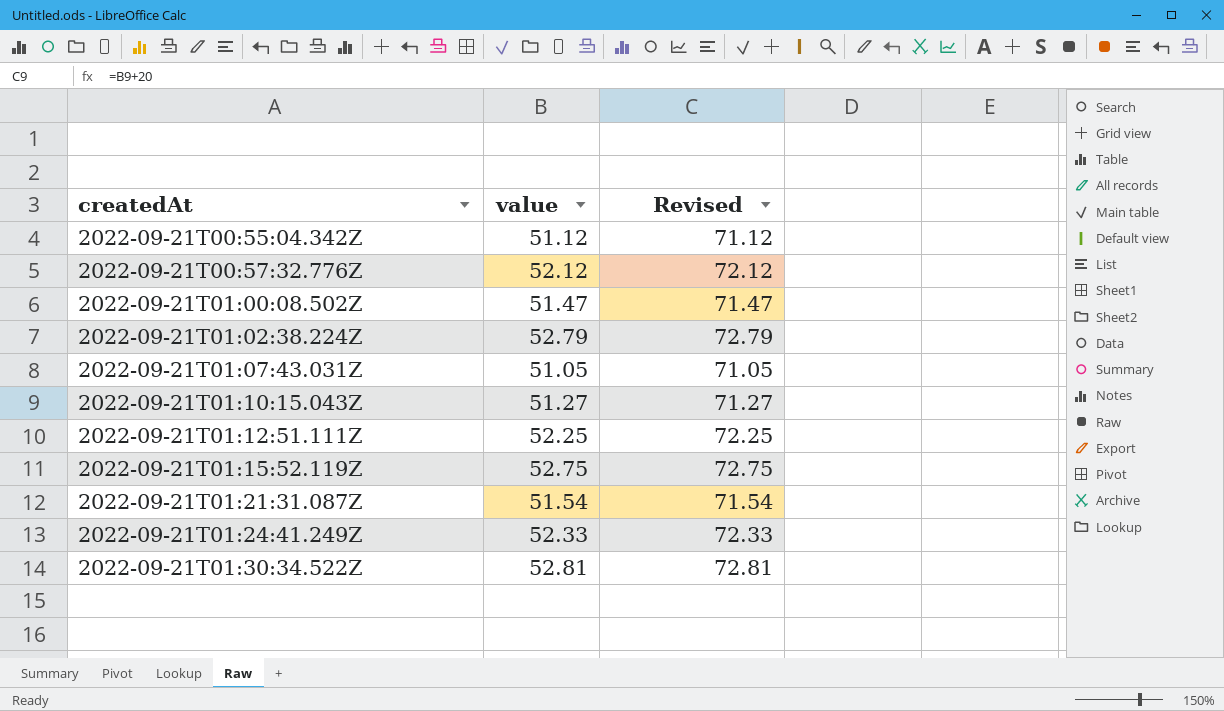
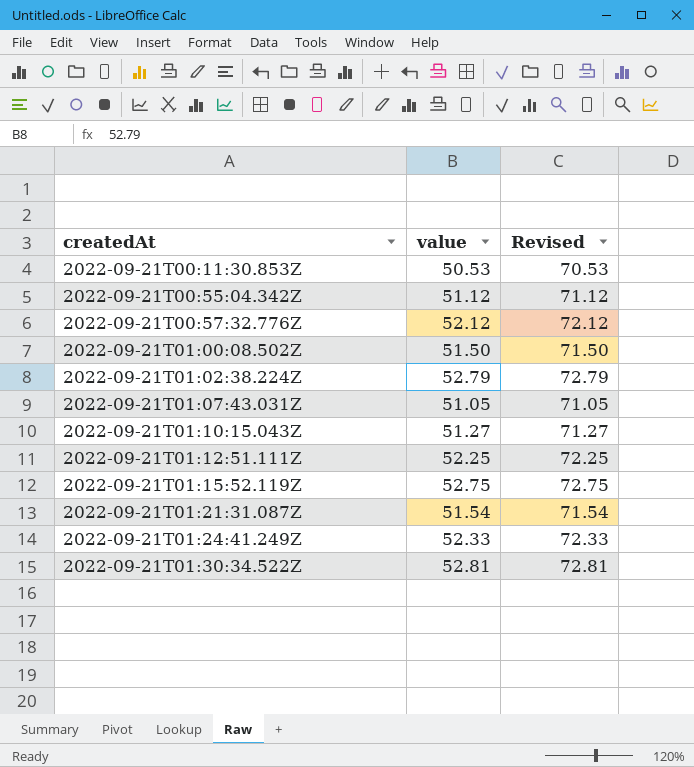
row 2022-09-21T00:11:30.853Z: none -> 50.53 | 70.53
2022-09-21T01:00:08.502Z | value: 51.47 -> 51.50
2022-09-21T01:00:08.502Z | Revised: 71.47 -> 71.50

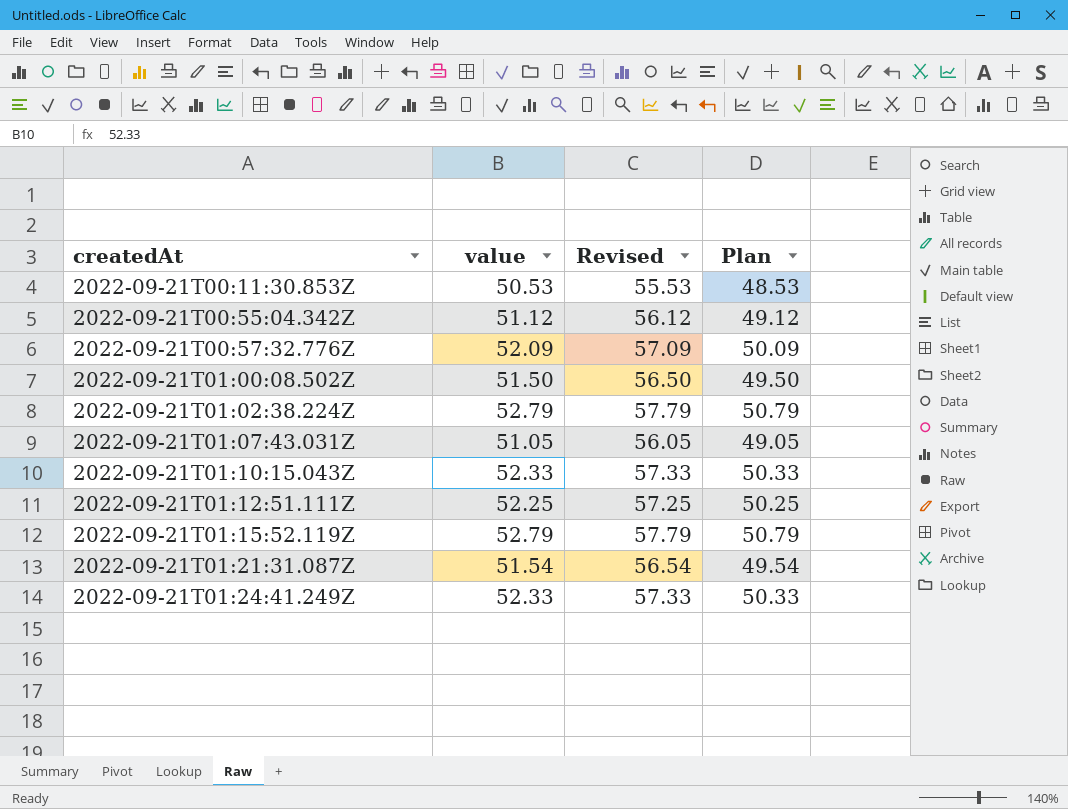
column Revised | formula: [value] + 20 -> [value] + 5
column Plan | formula: none -> [value] - 2
row 2022-09-21T01:30:34.522Z: 52.81 | 72.81 -> none
2022-09-21T00:57:32.776Z | value: 52.12 -> 52.09
2022-09-21T01:10:15.043Z | value: 51.27 -> 52.33
2022-09-21T01:15:52.119Z | value: 52.75 -> 52.79

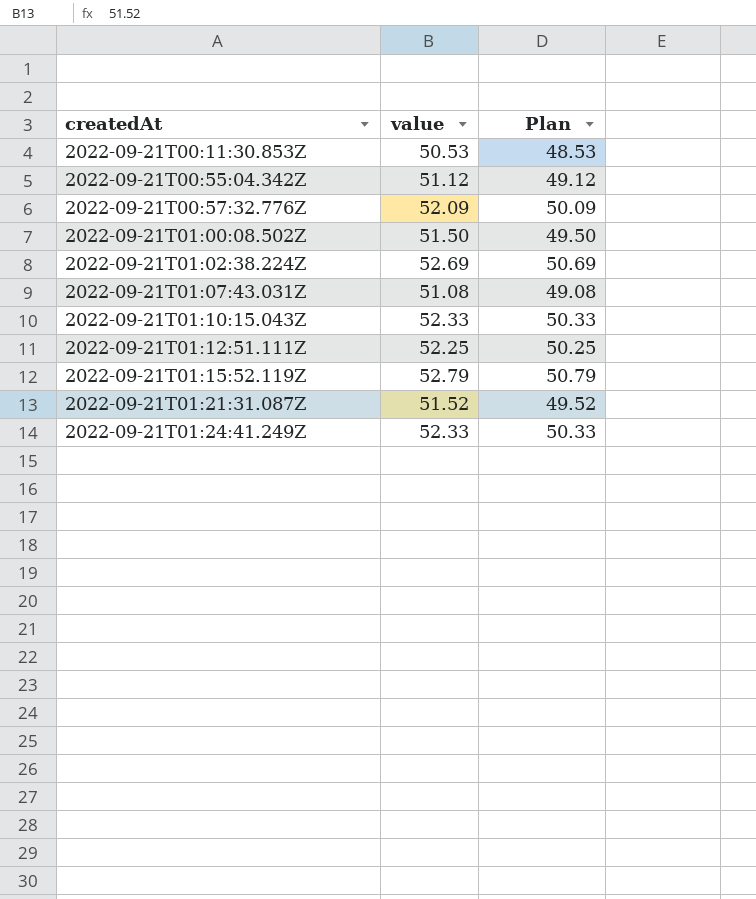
column Revised | formula: [value] + 5 -> none
2022-09-21T01:02:38.224Z | value: 52.79 -> 52.69
2022-09-21T01:02:38.224Z | Plan: 50.79 -> 50.69
2022-09-21T01:07:43.031Z | value: 51.05 -> 51.08
2022-09-21T01:07:43.031Z | Plan: 49.05 -> 49.08
2022-09-21T01:21:31.087Z | value: 51.54 -> 51.52
2022-09-21T01:21:31.087Z | Plan: 49.54 -> 49.52

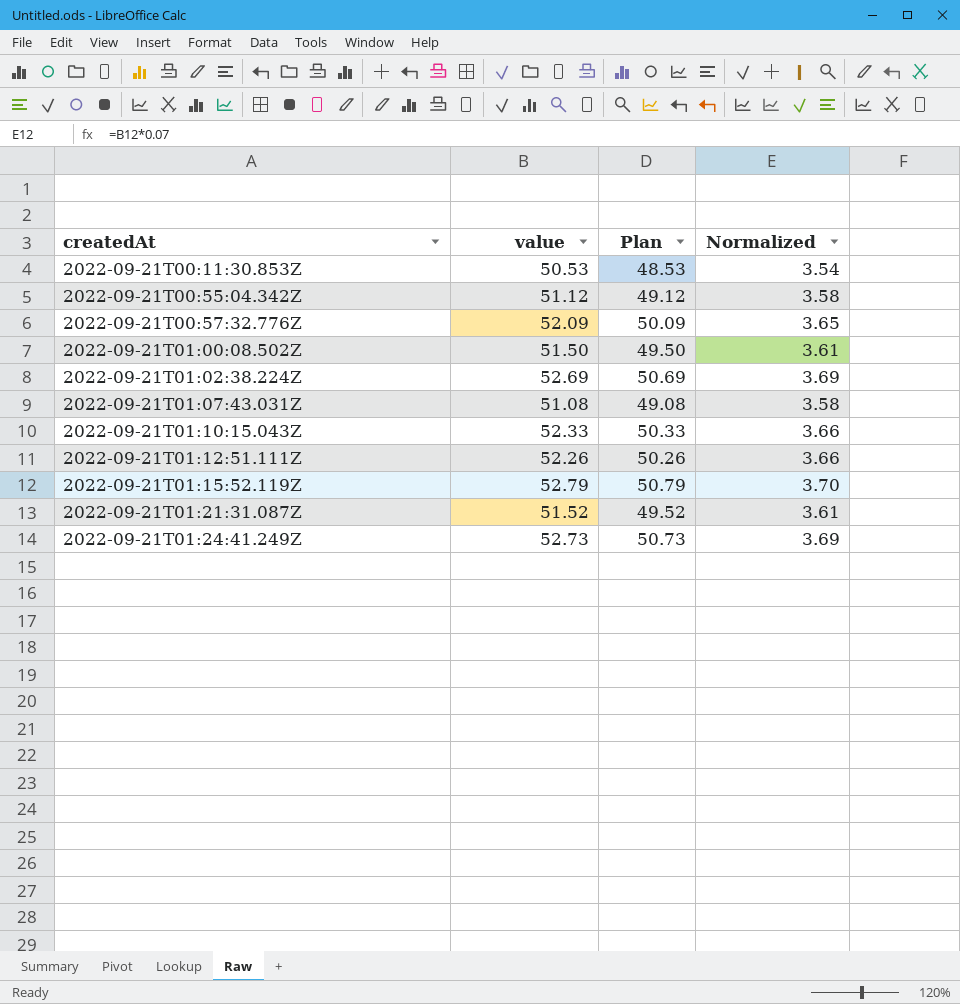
column Normalized | formula: none -> [value] * 0.07
2022-09-21T01:12:51.111Z | value: 52.25 -> 52.26
2022-09-21T01:12:51.111Z | Plan: 50.25 -> 50.26
2022-09-21T01:24:41.249Z | value: 52.33 -> 52.73
2022-09-21T01:24:41.249Z | Plan: 50.33 -> 50.73

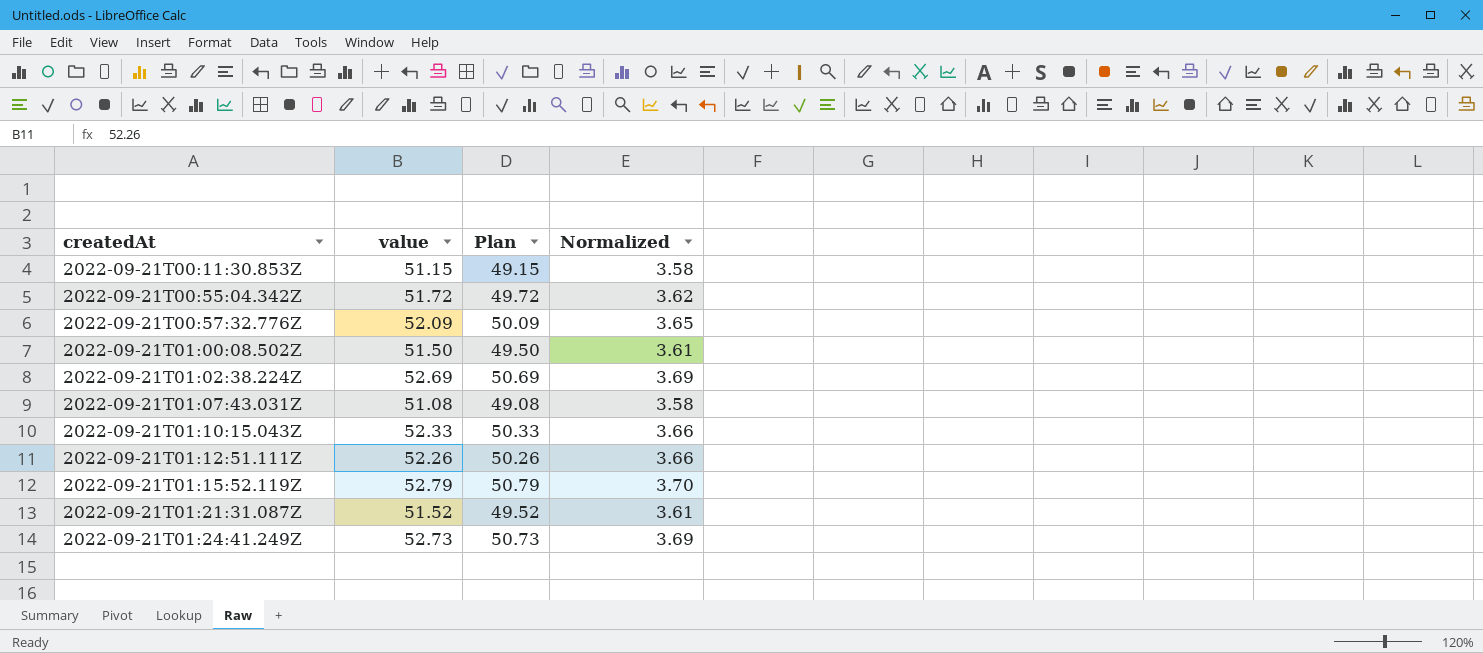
2022-09-21T00:11:30.853Z | value: 50.53 -> 51.15
2022-09-21T00:11:30.853Z | Plan: 48.53 -> 49.15
2022-09-21T00:11:30.853Z | Normalized: 3.54 -> 3.58
2022-09-21T00:55:04.342Z | value: 51.12 -> 51.72
2022-09-21T00:55:04.342Z | Plan: 49.12 -> 49.72
2022-09-21T00:55:04.342Z | Normalized: 3.58 -> 3.62

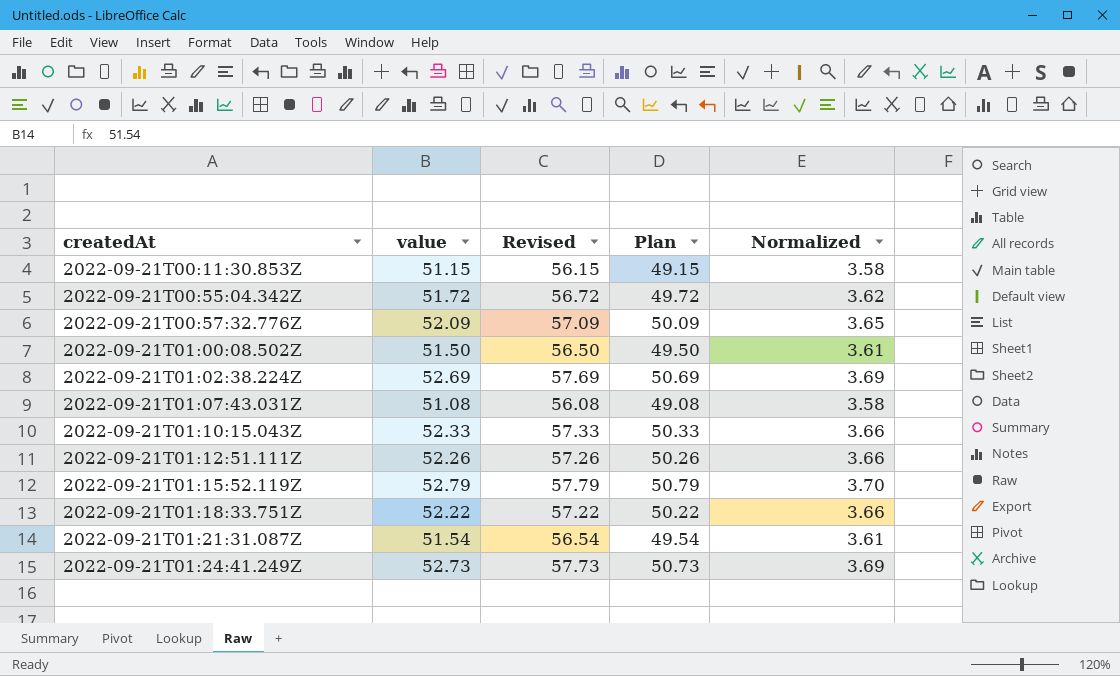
column Revised | formula: none -> [value] + 5
row 2022-09-21T01:18:33.751Z: none -> 52.22 | 57.22 | 50.22 | 3.66
2022-09-21T01:21:31.087Z | value: 51.52 -> 51.54
2022-09-21T01:21:31.087Z | Plan: 49.52 -> 49.54

